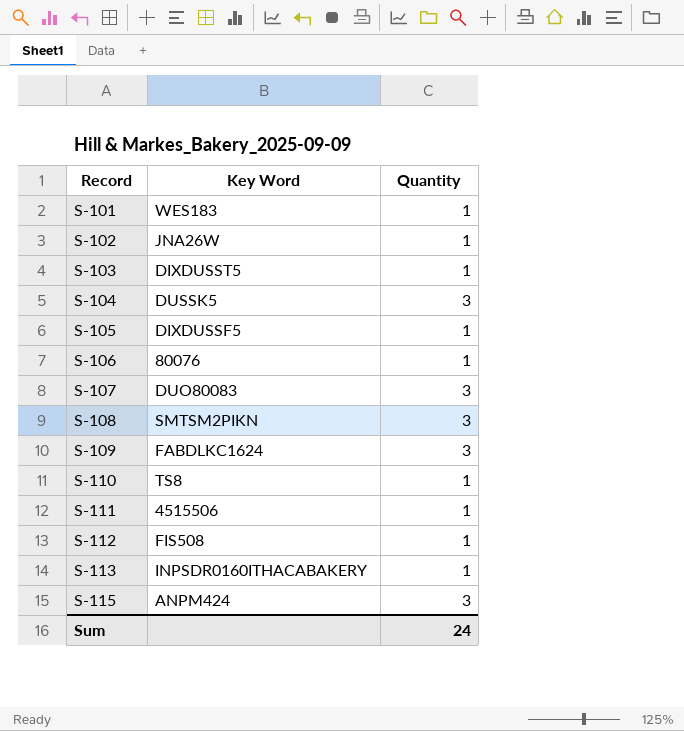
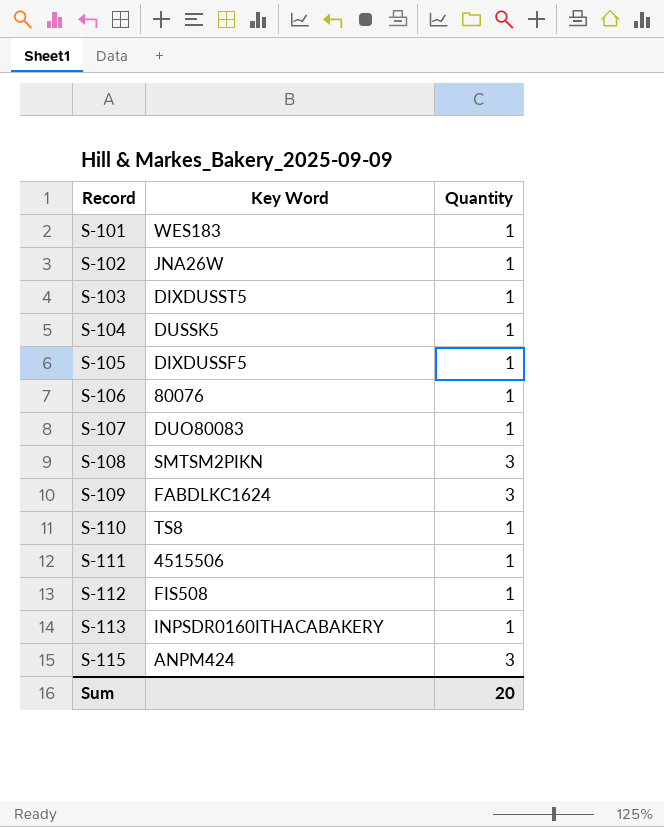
S-104 | Quantity: 3 -> 1
S-107 | Quantity: 3 -> 1
Sum | Quantity: 24 -> 20

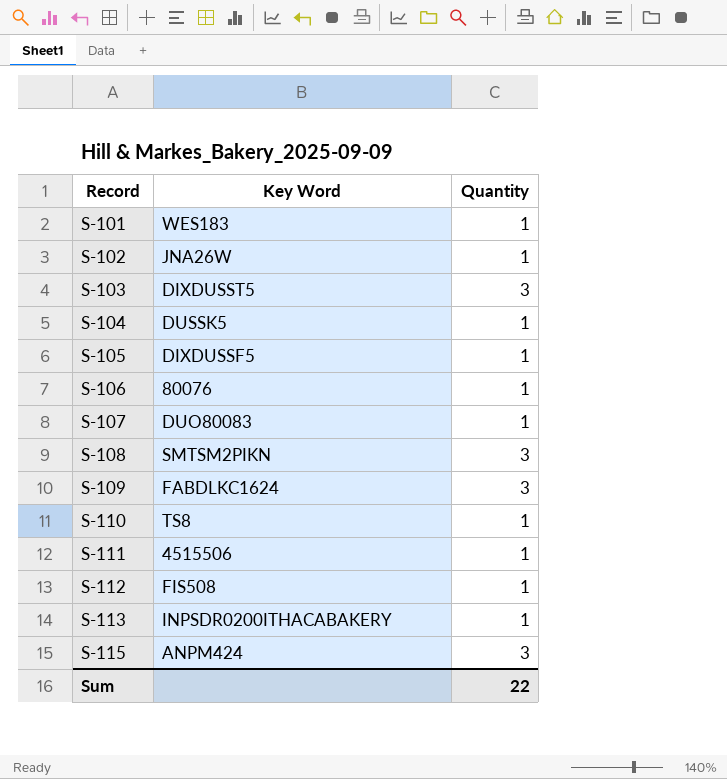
S-103 | Quantity: 1 -> 3
S-113 | Key Word: INPSDR0160ITHACABAKERY -> INPSDR0200ITHACABAKERY
Sum | Quantity: 20 -> 22

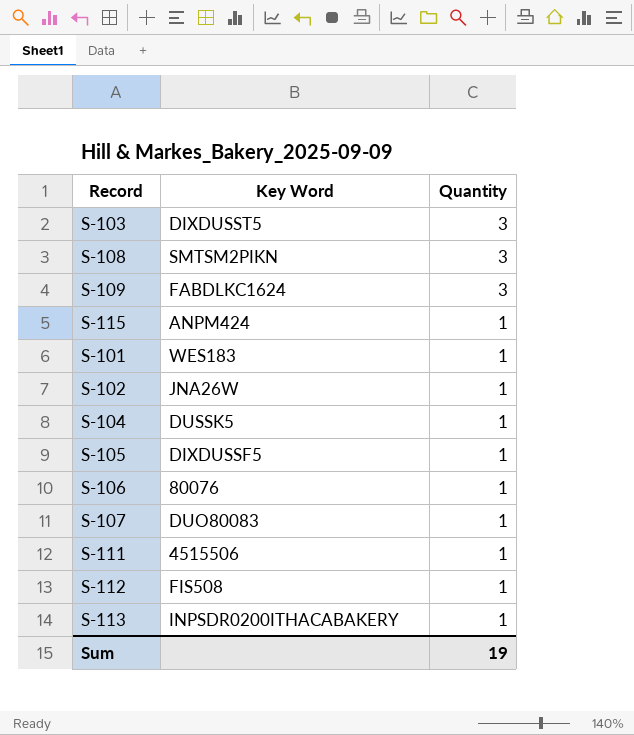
row order: Record ascending -> Quantity descending
row S-110: TS8 | 1 -> none
S-115 | Quantity: 3 -> 1
Sum | Quantity: 22 -> 19

